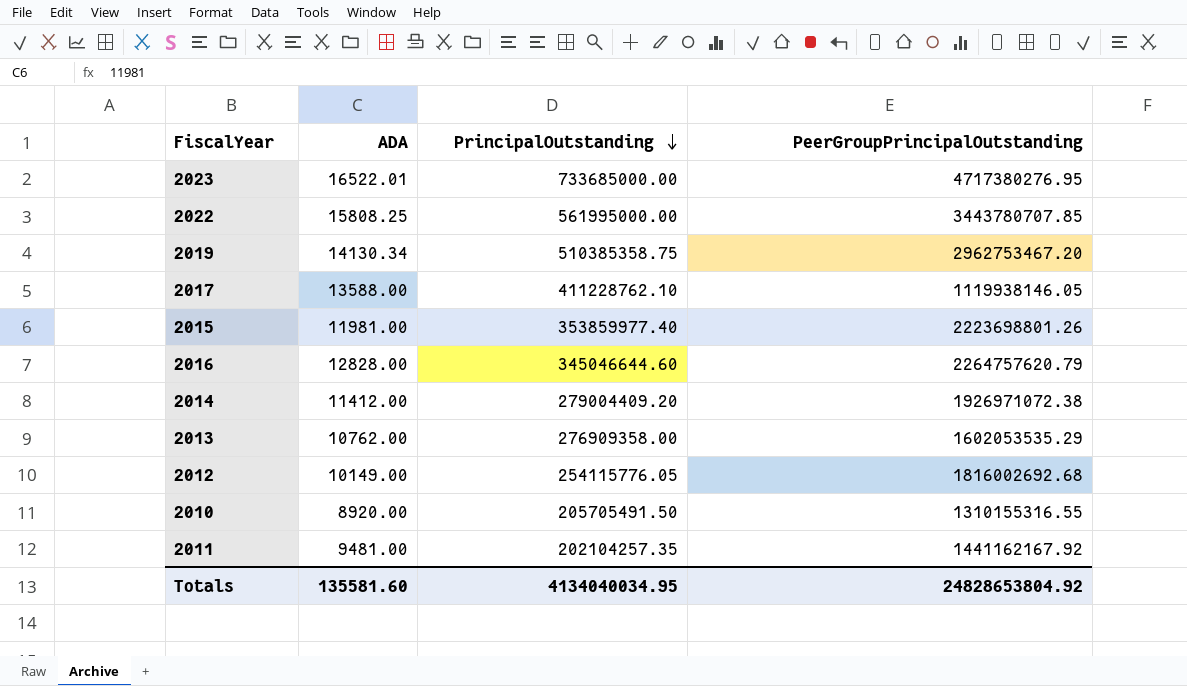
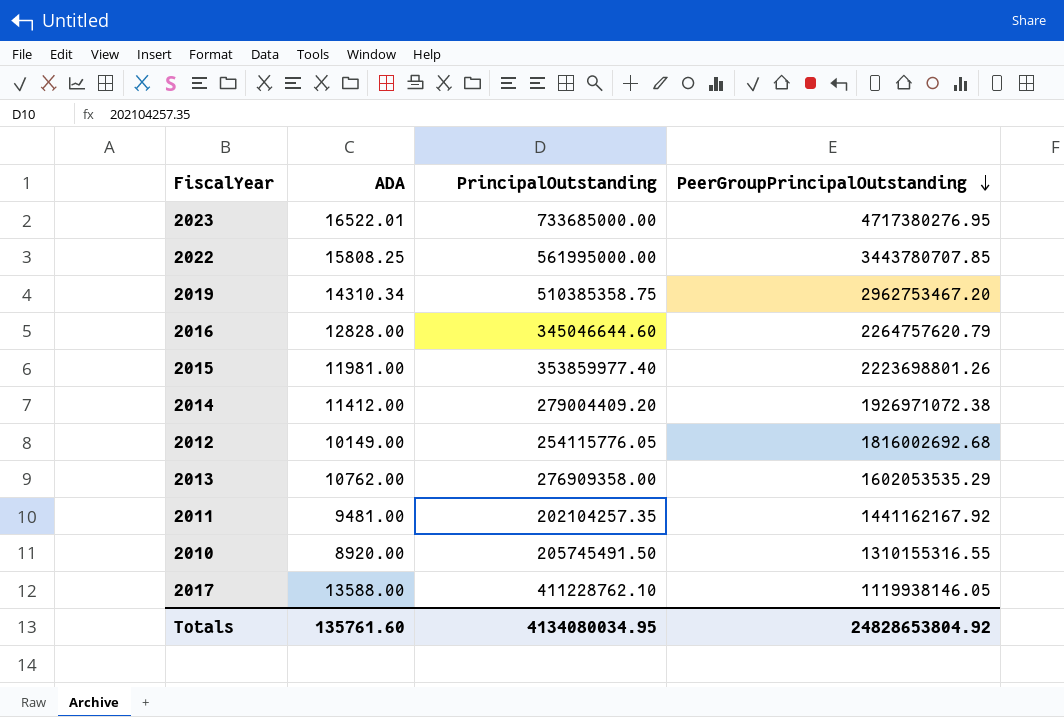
row order: PrincipalOutstanding descending -> PeerGroupPrincipalOutstanding descending
2019 | ADA: 14130.34 -> 14310.34
2010 | PrincipalOutstanding: 205705491.50 -> 205745491.50
Totals | ADA: 135581.60 -> 135761.60
Totals | PrincipalOutstanding: 4134040034.95 -> 4134080034.95

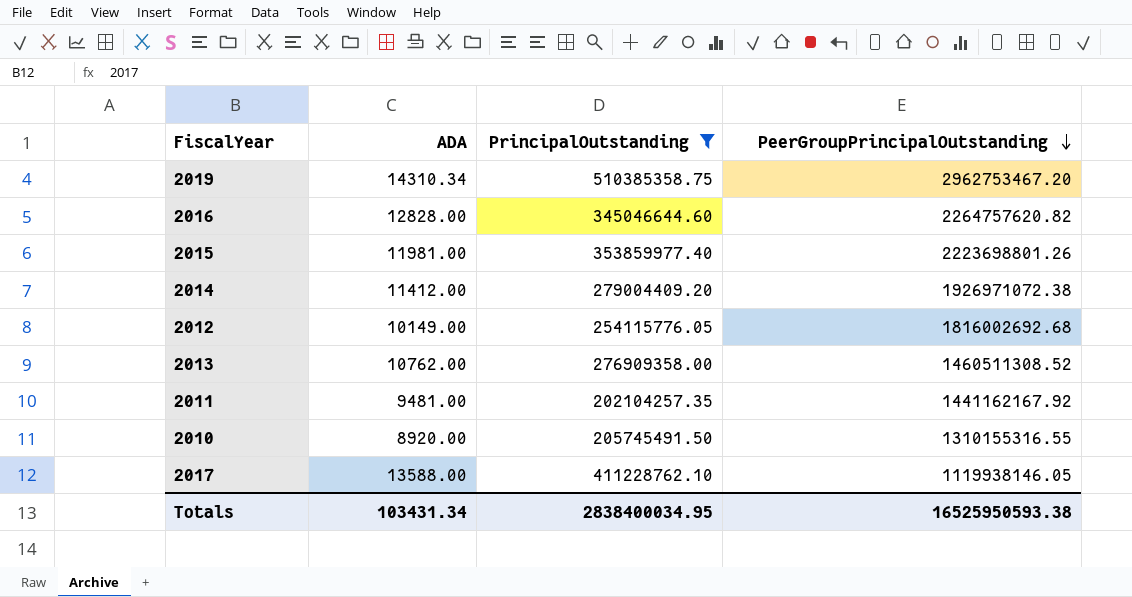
filter: none -> PrincipalOutstanding <= 510385358.75
2016 | PeerGroupPrincipalOutstanding: 2264757620.79 -> 2264757620.82
2013 | PeerGroupPrincipalOutstanding: 1602053535.29 -> 1460511308.52
Totals | ADA: 135761.60 -> 103431.34
Totals | PrincipalOutstanding: 4134080034.95 -> 2838400034.95
Totals | PeerGroupPrincipalOutstanding: 24828653804.92 -> 16525950593.38

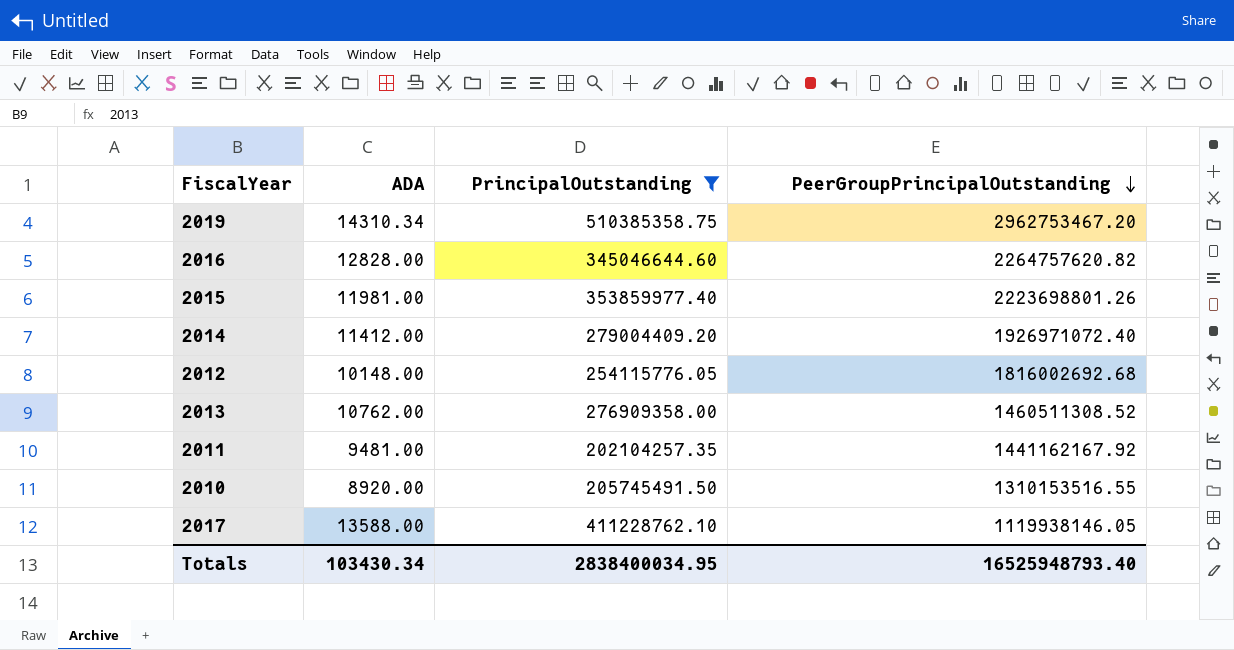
2014 | PeerGroupPrincipalOutstanding: 1926971072.38 -> 1926971072.40
2012 | ADA: 10149.00 -> 10148.00
2010 | PeerGroupPrincipalOutstanding: 1310155316.55 -> 1310153516.55
Totals | ADA: 103431.34 -> 103430.34
Totals | PeerGroupPrincipalOutstanding: 16525950593.38 -> 16525948793.40

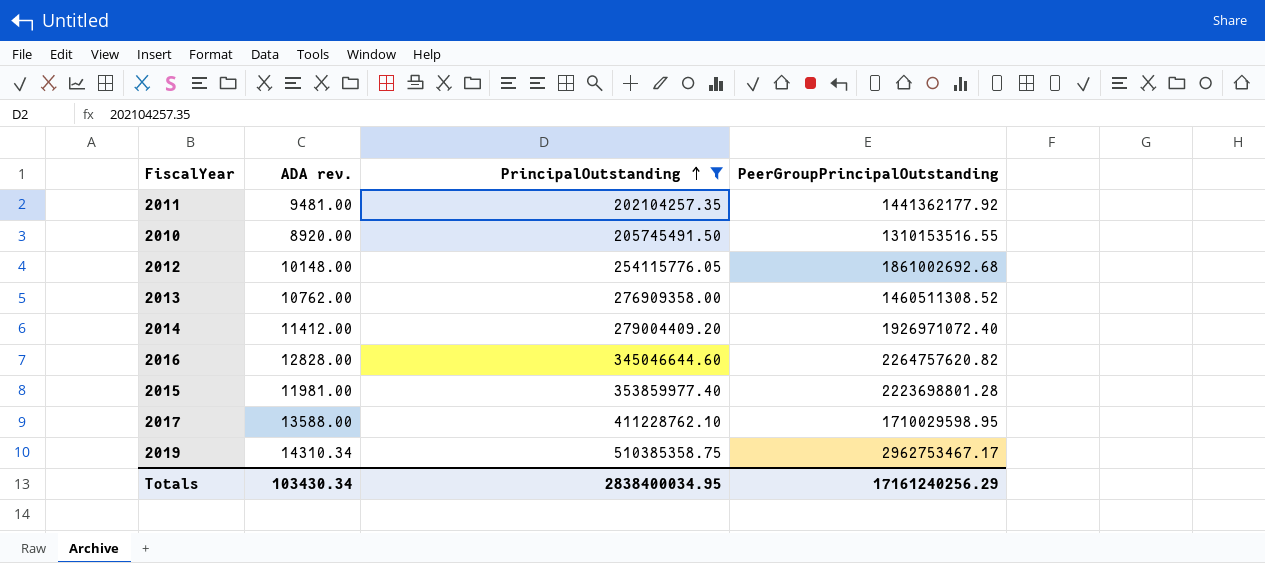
row order: PeerGroupPrincipalOutstanding descending -> PrincipalOutstanding ascending
column name: ADA -> ADA rev.
2011 | PeerGroupPrincipalOutstanding: 1441162167.92 -> 1441362177.92
2012 | PeerGroupPrincipalOutstanding: 1816002692.68 -> 1861002692.68
2015 | PeerGroupPrincipalOutstanding: 2223698801.26 -> 2223698801.28
2017 | PeerGroupPrincipalOutstanding: 1119938146.05 -> 1710029598.95
2019 | PeerGroupPrincipalOutstanding: 2962753467.20 -> 2962753467.17
Totals | PeerGroupPrincipalOutstanding: 16525948793.40 -> 17161240256.29

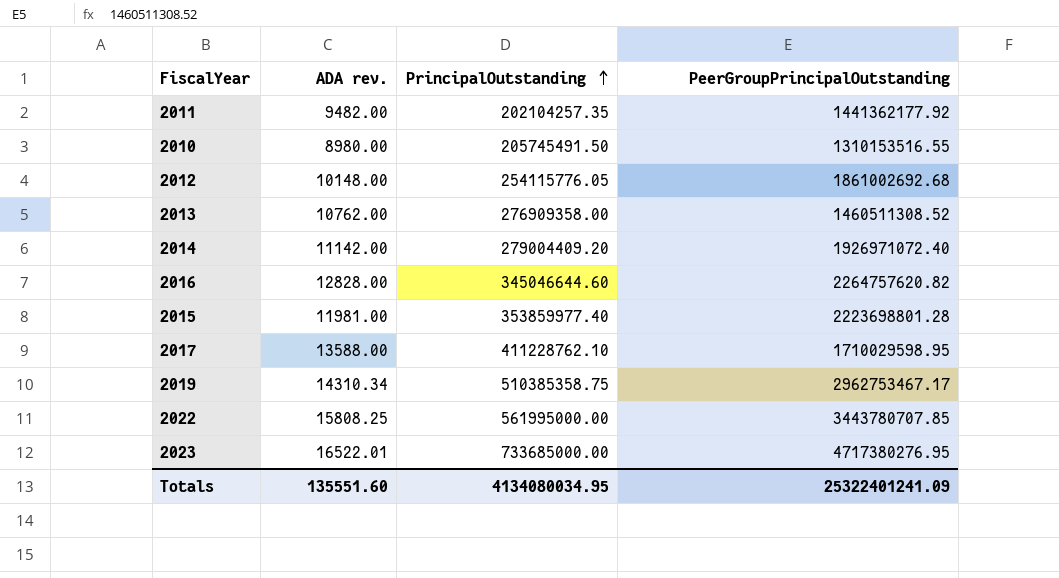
filter: PrincipalOutstanding <= 510385358.75 -> none
2011 | ADA rev.: 9481.00 -> 9482.00
2010 | ADA rev.: 8920.00 -> 8980.00
2014 | ADA rev.: 11412.00 -> 11142.00
Totals | ADA rev.: 103430.34 -> 135551.60
Totals | PrincipalOutstanding: 2838400034.95 -> 4134080034.95
Totals | PeerGroupPrincipalOutstanding: 17161240256.29 -> 25322401241.09

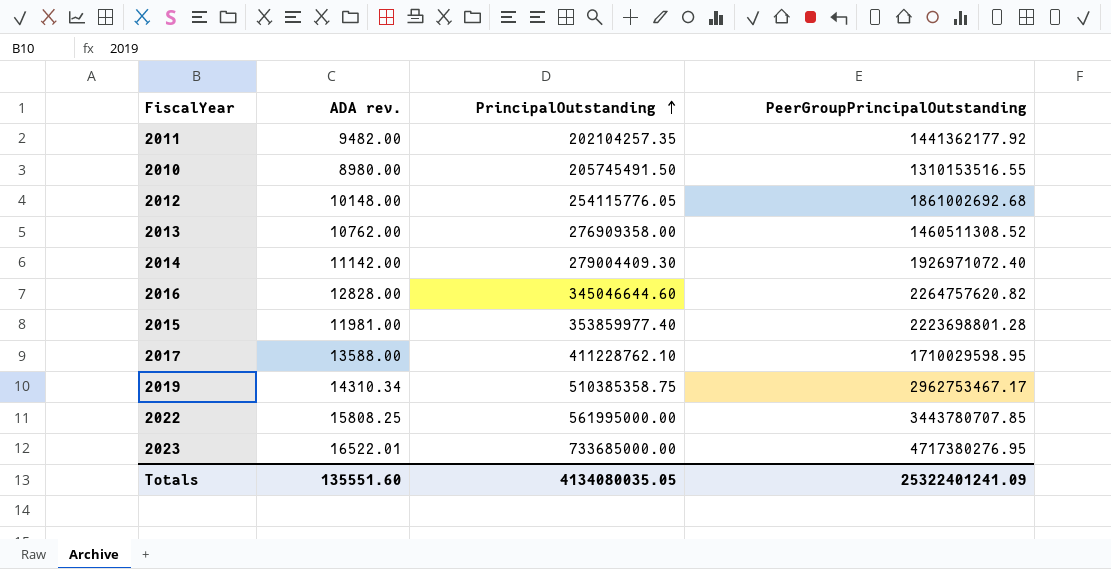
2014 | PrincipalOutstanding: 279004409.20 -> 279004409.30
Totals | PrincipalOutstanding: 4134080034.95 -> 4134080035.05

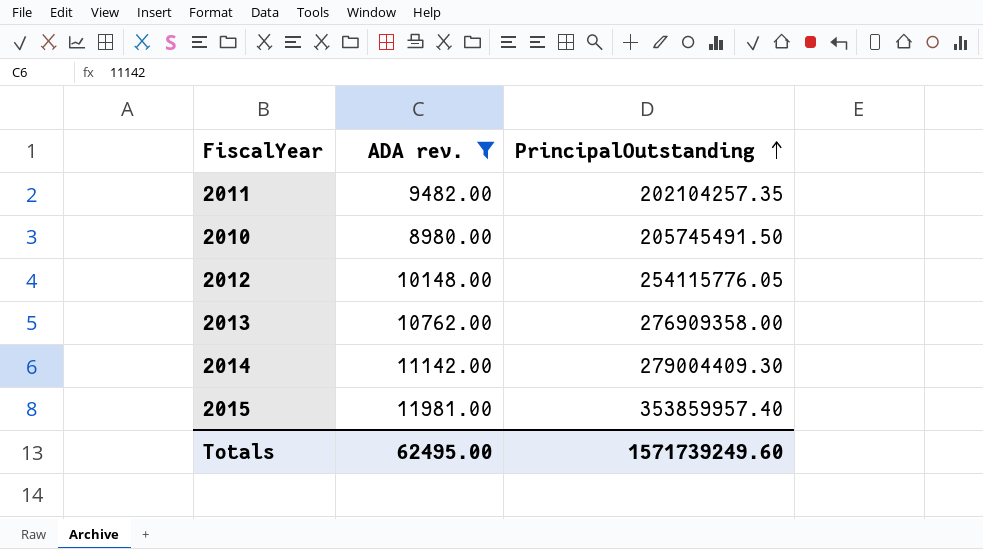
filter: none -> ADA rev. <= 11981.00
column PeerGroupPrincipalOutstanding | position: 4 -> none
2015 | PrincipalOutstanding: 353859977.40 -> 353859957.40
Totals | ADA rev.: 135551.60 -> 62495.00
Totals | PrincipalOutstanding: 4134080035.05 -> 1571739249.60

